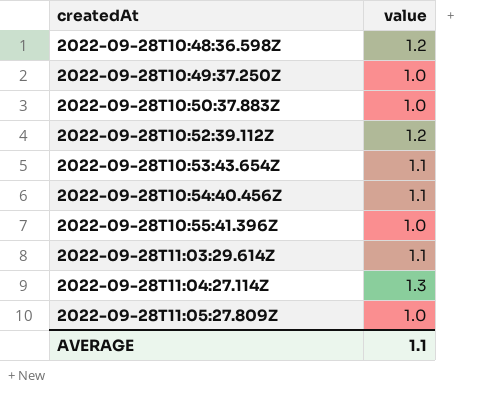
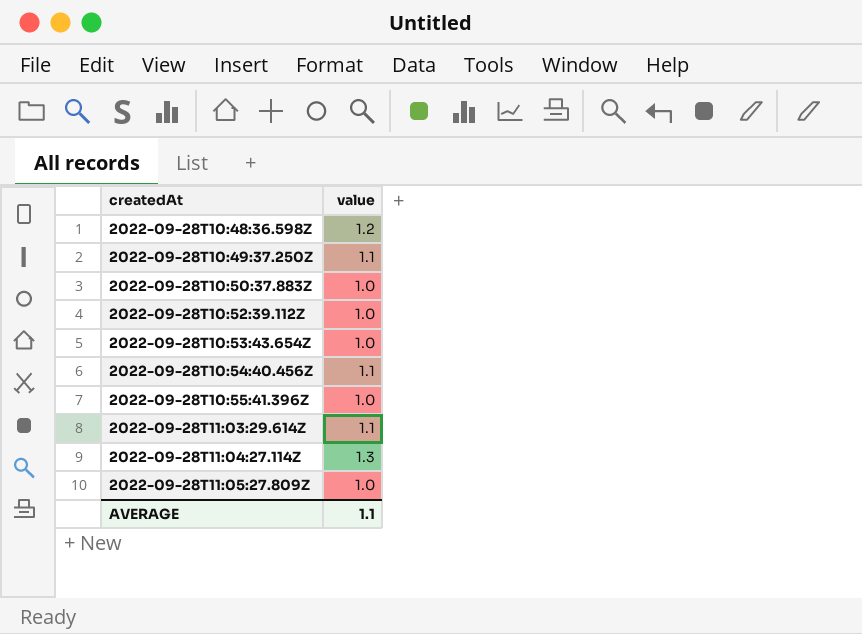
2022-09-28T10:49:37.250Z | value: 1.0 -> 1.1
2022-09-28T10:52:39.112Z | value: 1.2 -> 1.0
2022-09-28T10:53:43.654Z | value: 1.1 -> 1.0

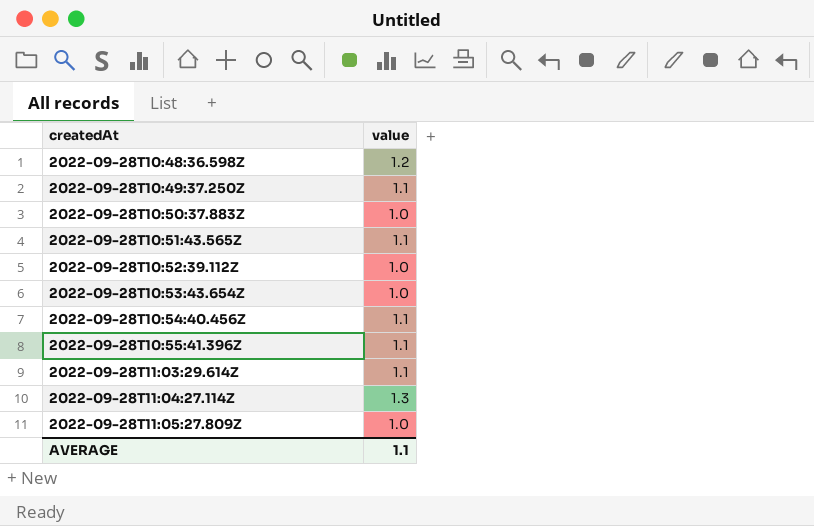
row 2022-09-28T10:51:43.565Z: none -> 1.1
2022-09-28T10:55:41.396Z | value: 1.0 -> 1.1

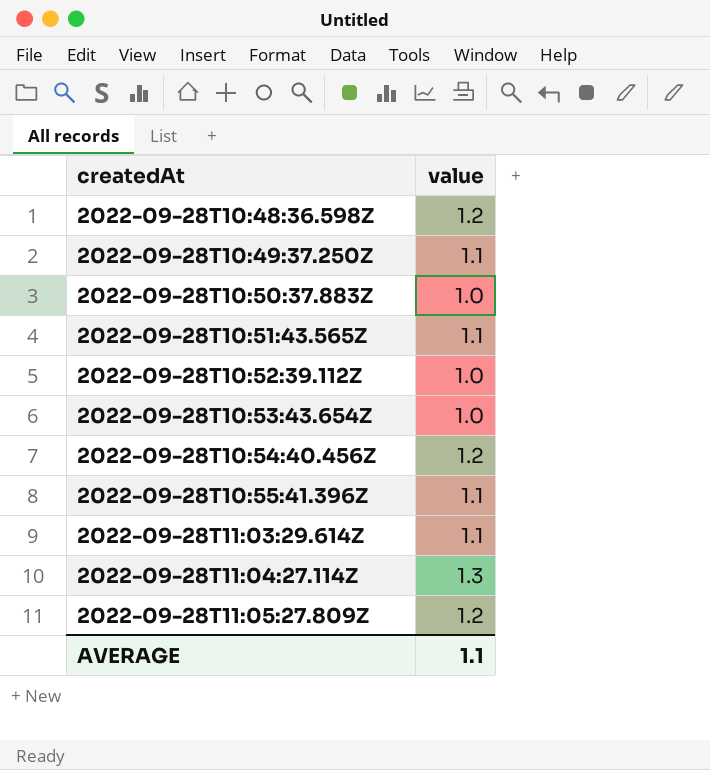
2022-09-28T10:54:40.456Z | value: 1.1 -> 1.2
2022-09-28T11:05:27.809Z | value: 1.0 -> 1.2

